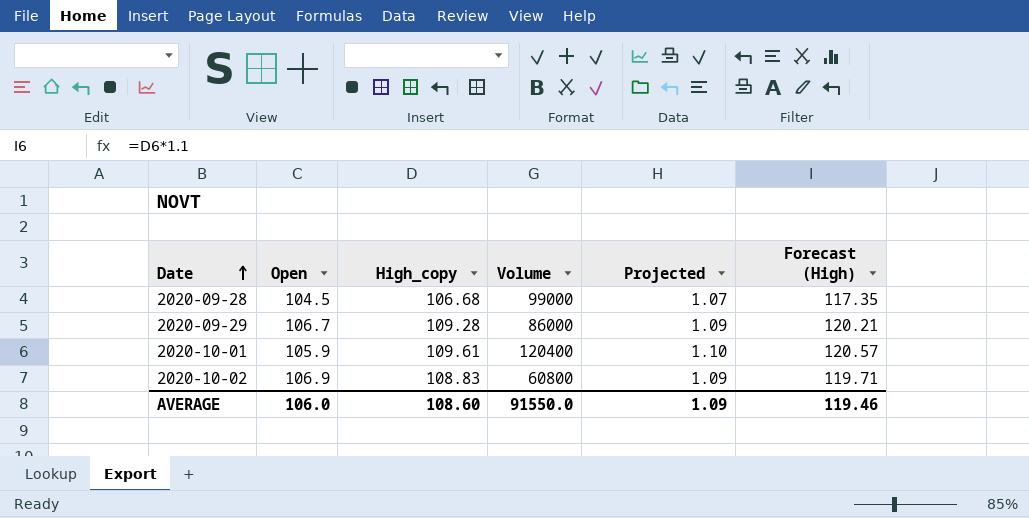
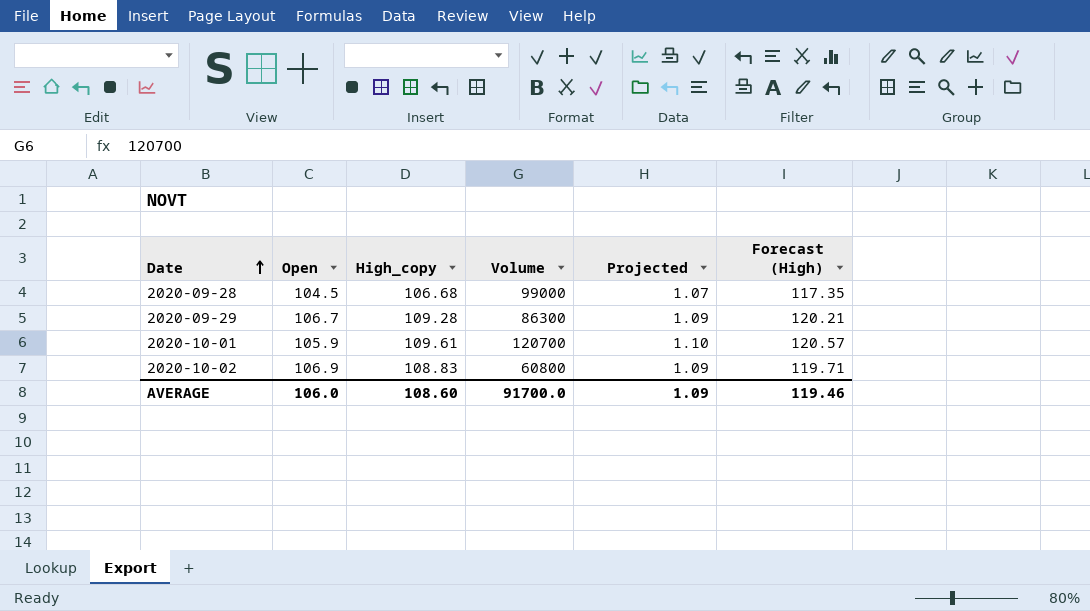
2020-09-29 | Volume: 86000 -> 86300
2020-10-01 | Volume: 120400 -> 120700
AVERAGE | Volume: 91550.0 -> 91700.0

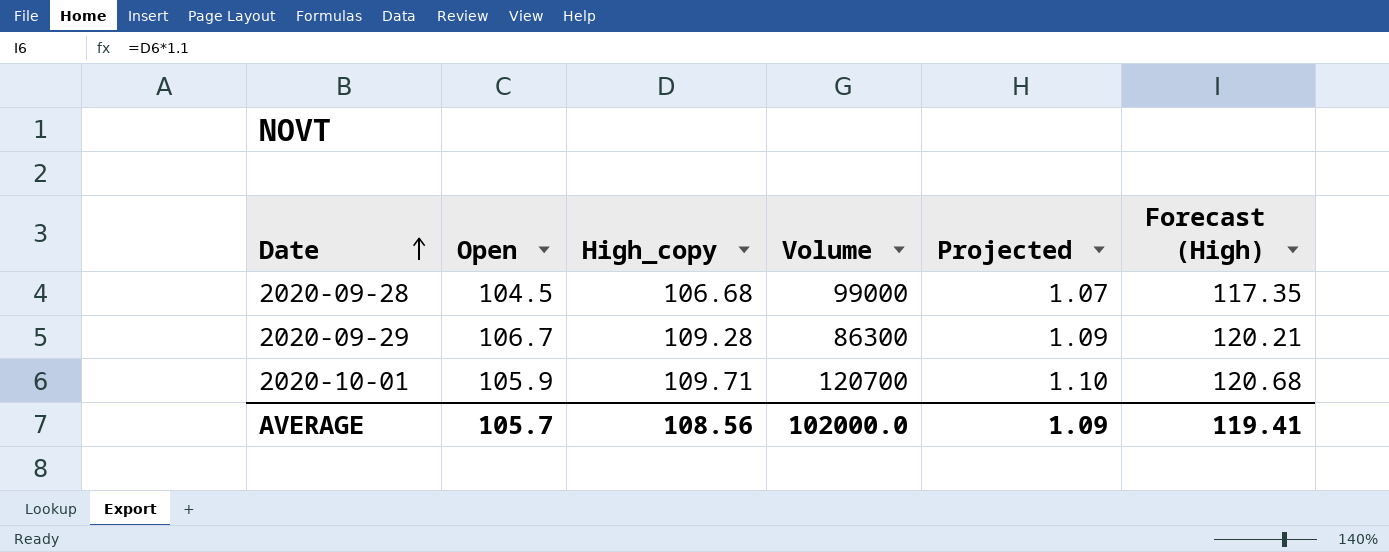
row 2020-10-02: 106.9 | 108.83 | 60800 | 1.09 | 119.71 -> none
2020-10-01 | High_copy: 109.61 -> 109.71
2020-10-01 | Forecast (High): 120.57 -> 120.68
AVERAGE | Open: 106.0 -> 105.7
AVERAGE | High_copy: 108.60 -> 108.56
AVERAGE | Volume: 91700.0 -> 102000.0
AVERAGE | Forecast (High): 119.46 -> 119.41

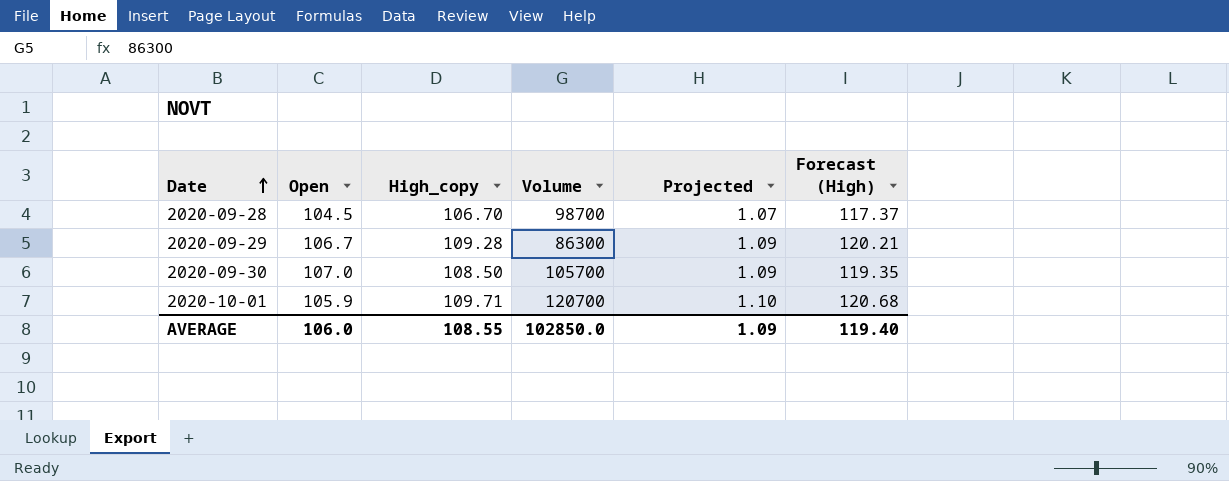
2020-09-28 | High_copy: 106.68 -> 106.70
2020-09-28 | Volume: 99000 -> 98700
2020-09-28 | Forecast (High): 117.35 -> 117.37
row 2020-09-30: none -> 107.0 | 108.50 | 105700 | 1.09 | 119.35
AVERAGE | Open: 105.7 -> 106.0
AVERAGE | High_copy: 108.56 -> 108.55
AVERAGE | Volume: 102000.0 -> 102850.0
AVERAGE | Forecast (High): 119.41 -> 119.40

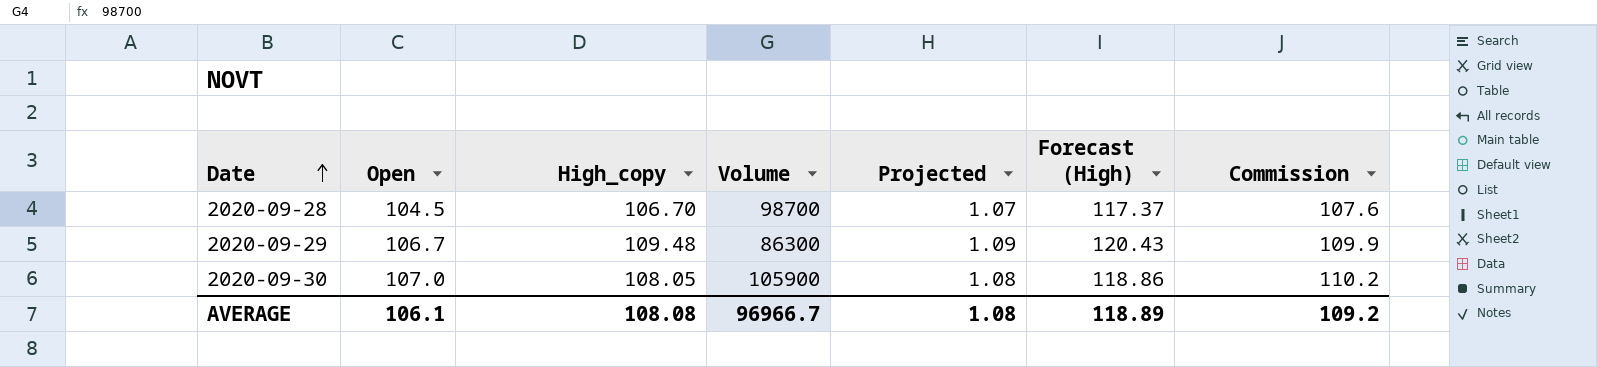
column Commission | formula: none -> [Open] * 1.03
row 2020-10-01: 105.9 | 109.71 | 120700 | 1.10 | 120.68 -> none
2020-09-29 | High_copy: 109.28 -> 109.48
2020-09-29 | Forecast (High): 120.21 -> 120.43
2020-09-30 | High_copy: 108.50 -> 108.05
2020-09-30 | Volume: 105700 -> 105900
2020-09-30 | Projected: 1.09 -> 1.08
2020-09-30 | Forecast (High): 119.35 -> 118.86
AVERAGE | Open: 106.0 -> 106.1
AVERAGE | High_copy: 108.55 -> 108.08
AVERAGE | Volume: 102850.0 -> 96966.7
AVERAGE | Projected: 1.09 -> 1.08
AVERAGE | Forecast (High): 119.40 -> 118.89

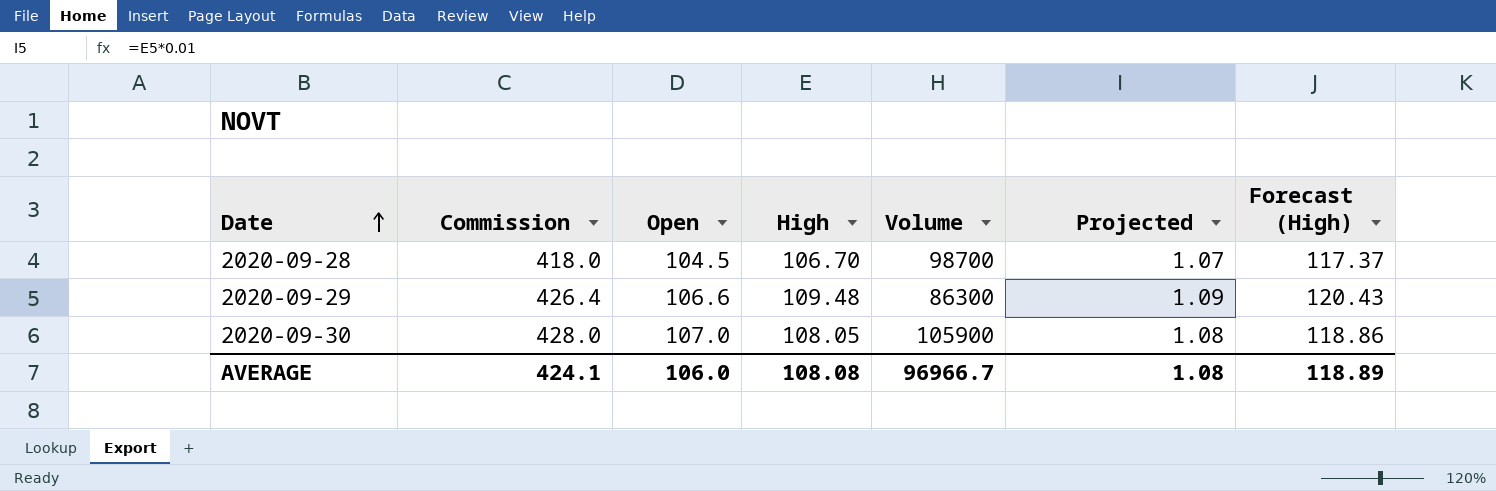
column Commission | formula: [Open] * 1.03 -> [Open] * 4
column Commission | position: 7 -> 2
column name: High_copy -> High
2020-09-29 | Open: 106.7 -> 106.6
AVERAGE | Commission: 109.2 -> 424.1
AVERAGE | Open: 106.1 -> 106.0

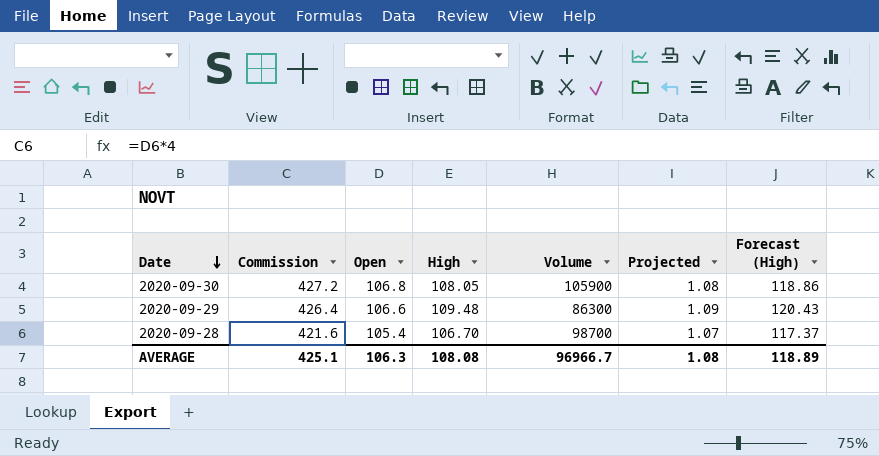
row order: Date ascending -> Date descending
2020-09-30 | Commission: 428.0 -> 427.2
2020-09-30 | Open: 107.0 -> 106.8
2020-09-28 | Commission: 418.0 -> 421.6
2020-09-28 | Open: 104.5 -> 105.4
AVERAGE | Commission: 424.1 -> 425.1
AVERAGE | Open: 106.0 -> 106.3

